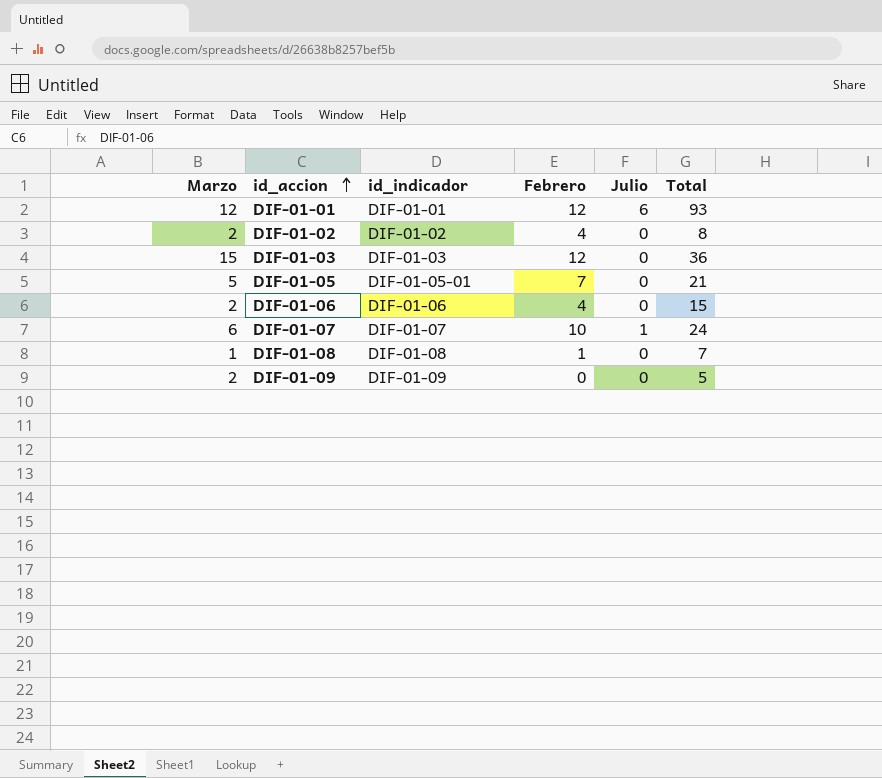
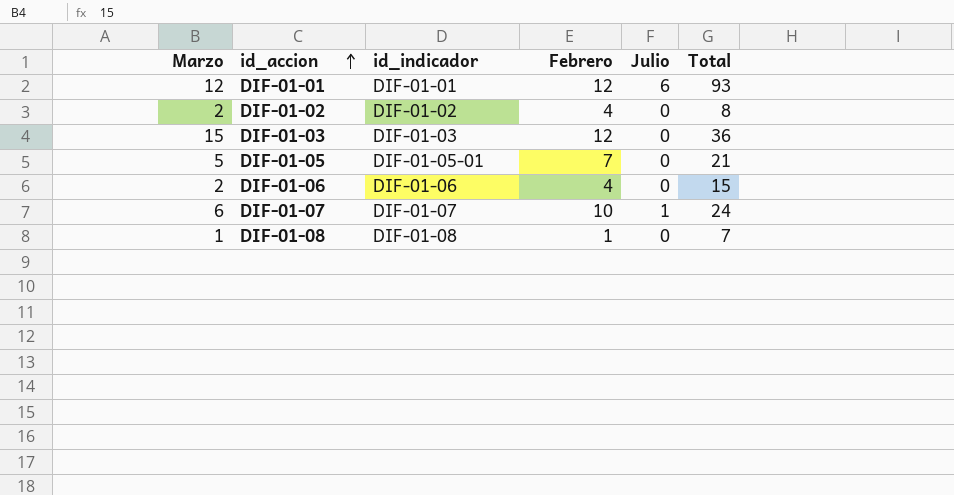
row DIF-01-09: 2 | DIF-01-09 | 0 | 0 | 5 -> none

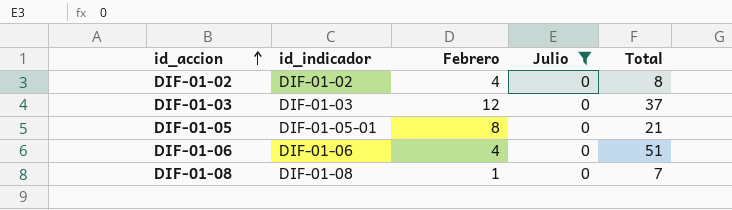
filter: none -> Julio = 0
column Marzo | position: 1 -> none
DIF-01-03 | Total: 36 -> 37
DIF-01-05 | Febrero: 7 -> 8
DIF-01-06 | Total: 15 -> 51

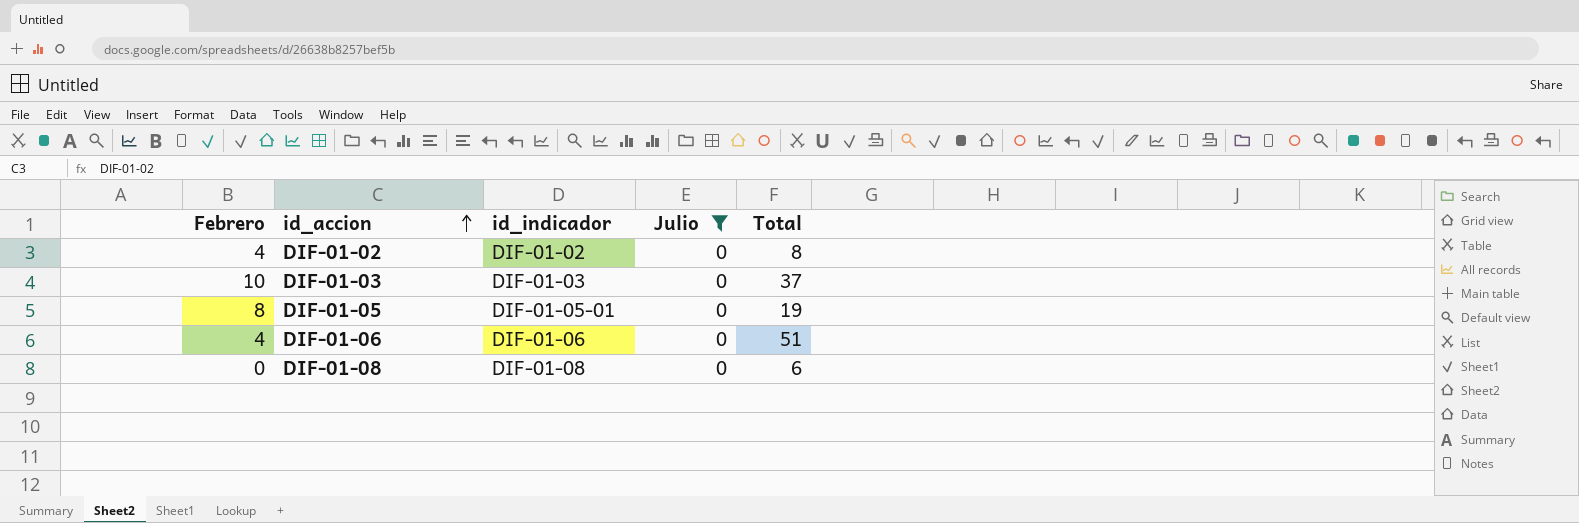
column Febrero | position: 3 -> 1
DIF-01-03 | Febrero: 12 -> 10
DIF-01-05 | Total: 21 -> 19
DIF-01-08 | Febrero: 1 -> 0
DIF-01-08 | Total: 7 -> 6

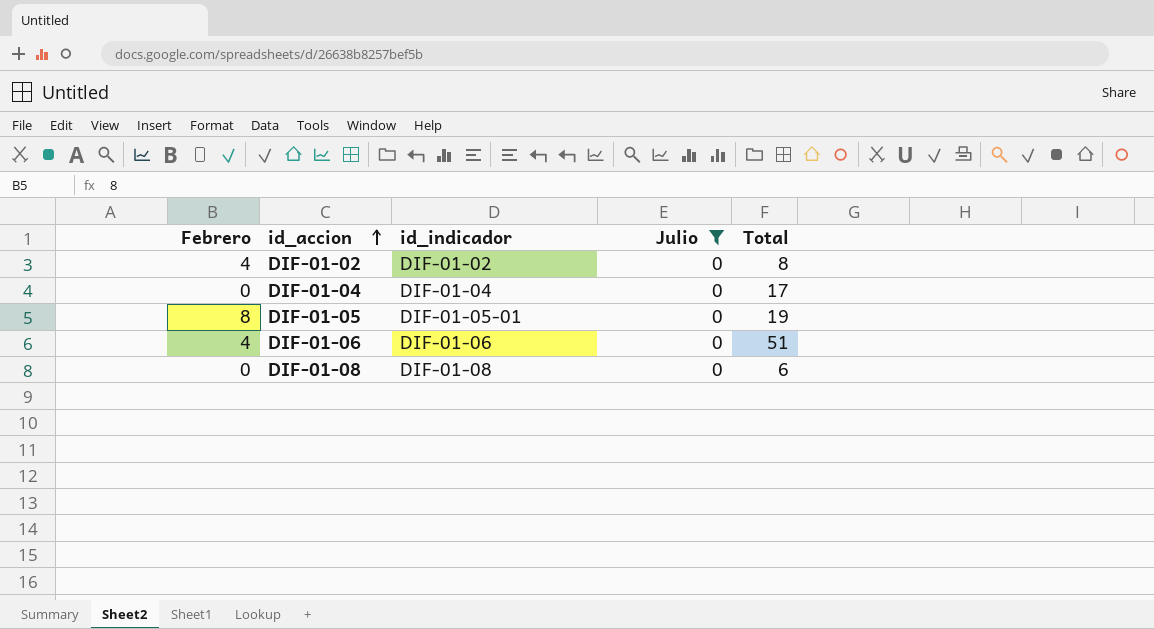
row DIF-01-03: 10 | DIF-01-03 | 0 | 37 -> none
row DIF-01-04: none -> 0 | DIF-01-04 | 0 | 17

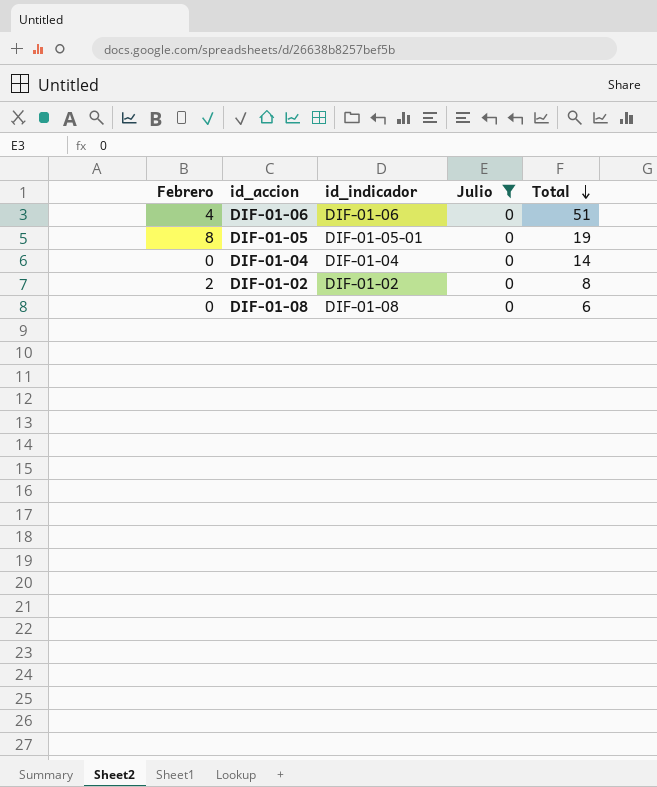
row order: id_accion ascending -> Total descending
DIF-01-04 | Total: 17 -> 14
DIF-01-02 | Febrero: 4 -> 2

